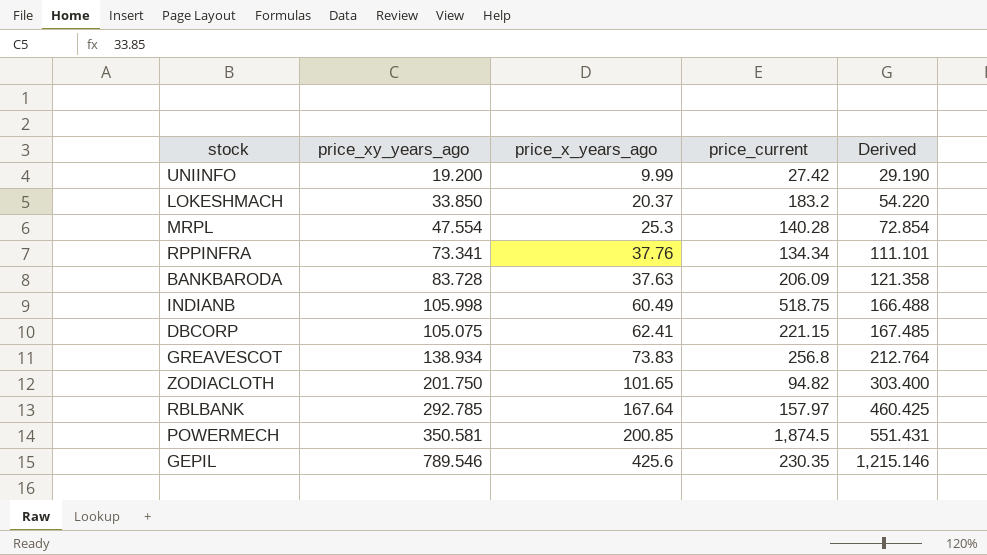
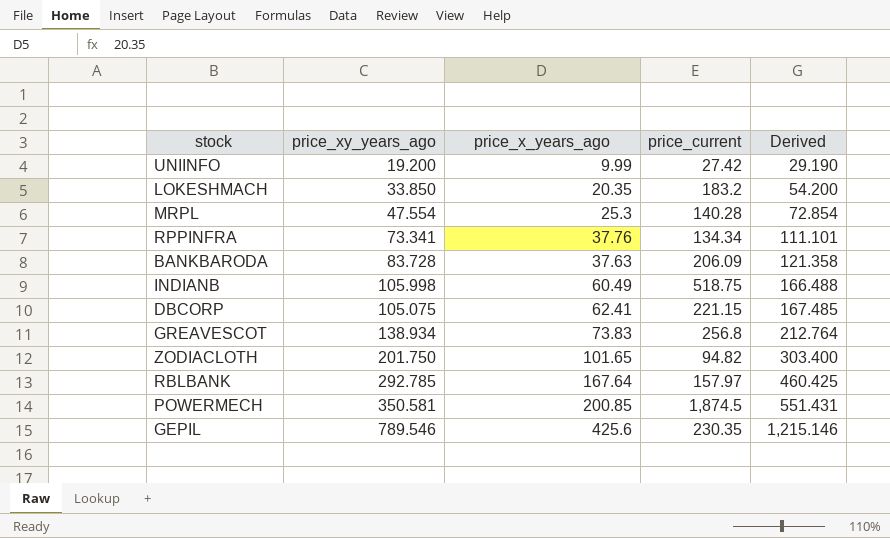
LOKESHMACH | price_x_years_ago: 20.37 -> 20.35
LOKESHMACH | Derived: 54.220 -> 54.200

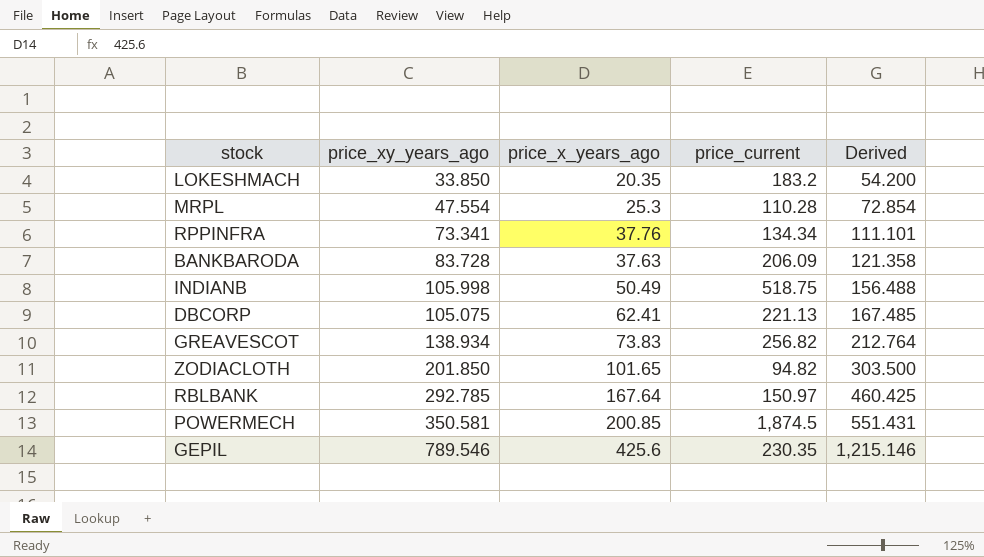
row UNIINFO: 19.200 | 9.99 | 27.42 | 29.190 -> none
MRPL | price_current: 140.28 -> 110.28
INDIANB | price_x_years_ago: 60.49 -> 50.49
INDIANB | Derived: 166.488 -> 156.488
DBCORP | price_current: 221.15 -> 221.13
GREAVESCOT | price_current: 256.8 -> 256.82
ZODIACLOTH | price_xy_years_ago: 201.750 -> 201.850
ZODIACLOTH | Derived: 303.400 -> 303.500
RBLBANK | price_current: 157.97 -> 150.97

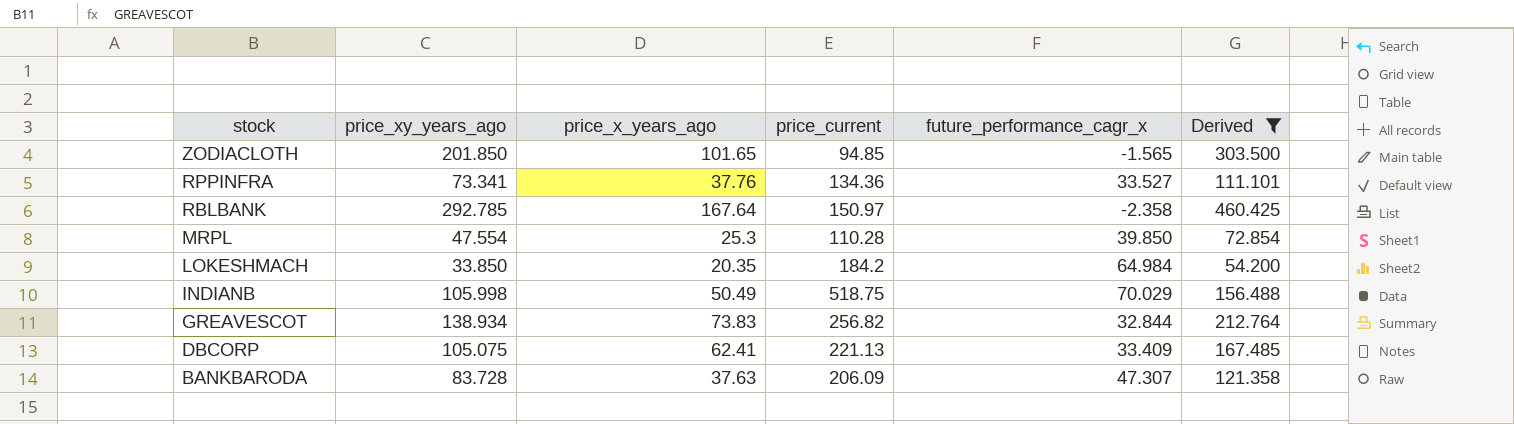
filter: none -> Derived <= 460.425
row order: Derived ascending -> stock descending
column future_performance_cagr_x | position: none -> 5
ZODIACLOTH | price_current: 94.82 -> 94.85
RPPINFRA | price_current: 134.34 -> 134.36
LOKESHMACH | price_current: 183.2 -> 184.2

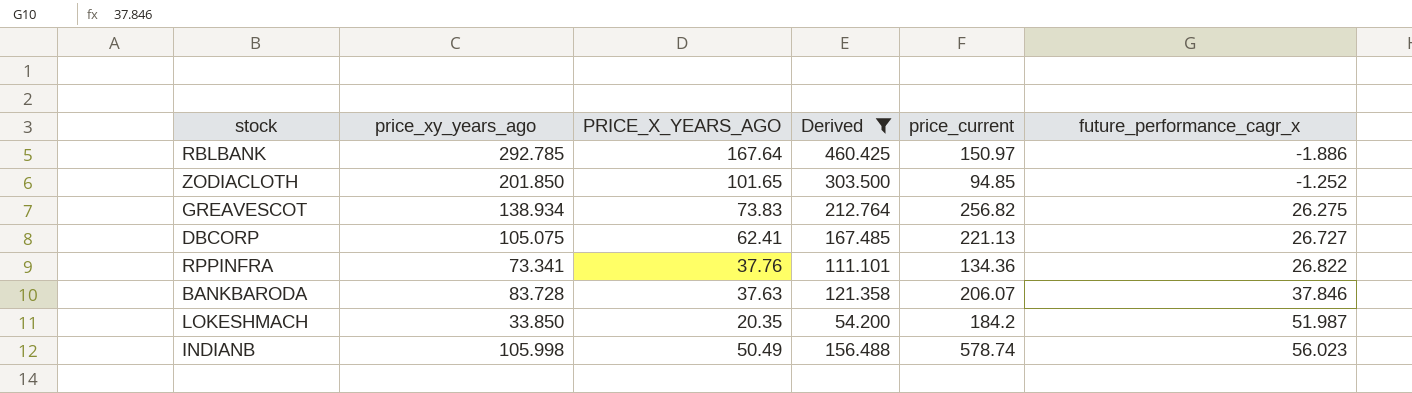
row order: stock descending -> future_performance_cagr_x ascending
column name: price_x_years_ago -> PRICE_X_YEARS_AGO
column Derived | position: 6 -> 4
row MRPL: 47.554 | 25.3 | 110.28 | 39.850 | 72.854 -> none
RBLBANK | future_performance_cagr_x: -2.358 -> -1.886
ZODIACLOTH | future_performance_cagr_x: -1.565 -> -1.252
GREAVESCOT | future_performance_cagr_x: 32.844 -> 26.275
DBCORP | future_performance_cagr_x: 33.409 -> 26.727
RPPINFRA | future_performance_cagr_x: 33.527 -> 26.822
BANKBARODA | price_current: 206.09 -> 206.07
BANKBARODA | future_performance_cagr_x: 47.307 -> 37.846
LOKESHMACH | future_performance_cagr_x: 64.984 -> 51.987
INDIANB | price_current: 518.75 -> 578.74
INDIANB | future_performance_cagr_x: 70.029 -> 56.023

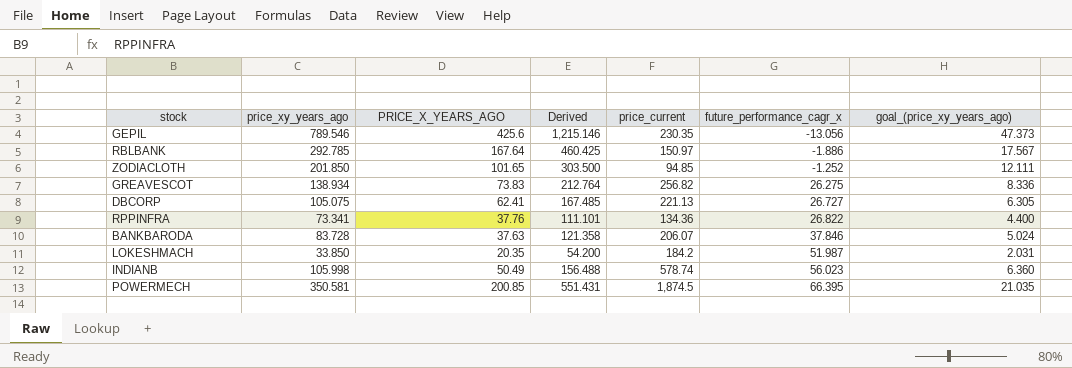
filter: Derived <= 460.425 -> none
column goal_(price_xy_years_ago) | formula: none -> [price_xy_years_ago] * 0.06

